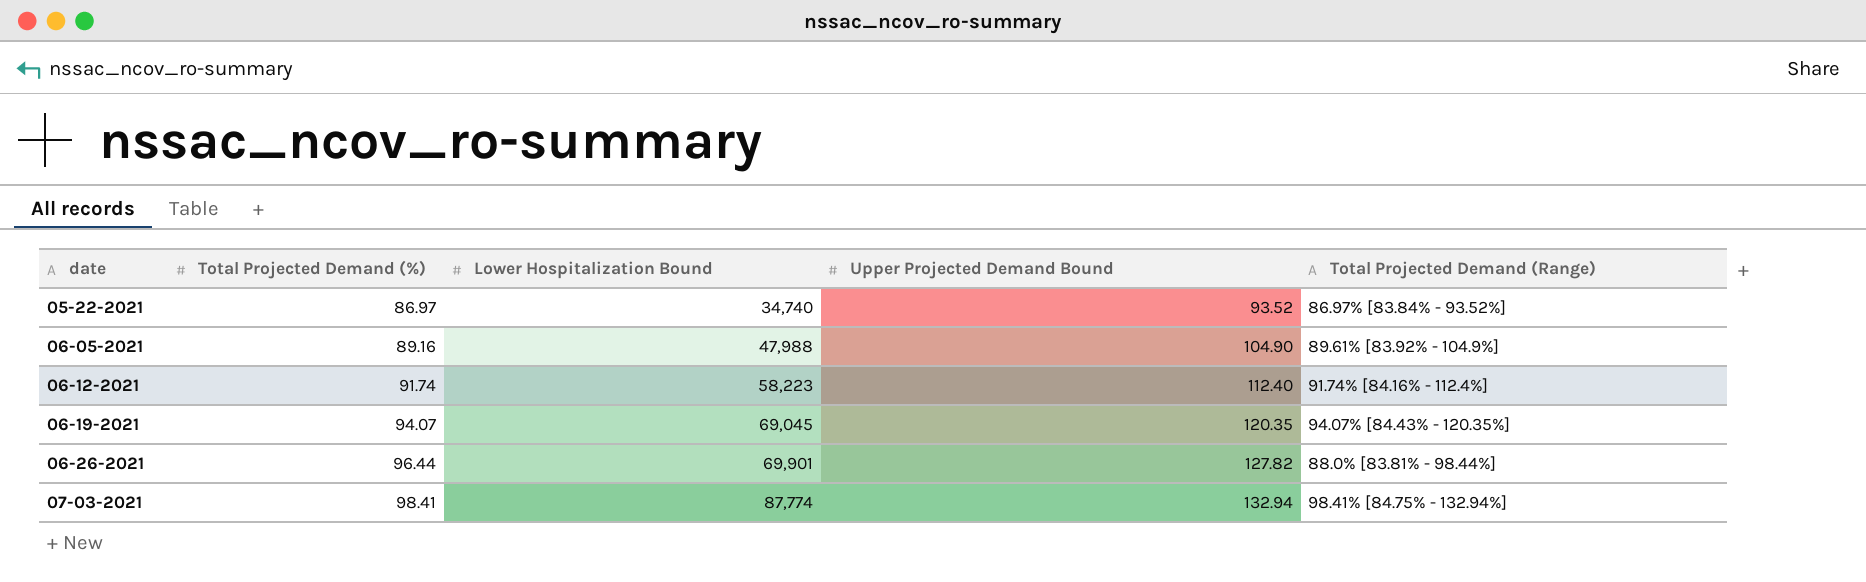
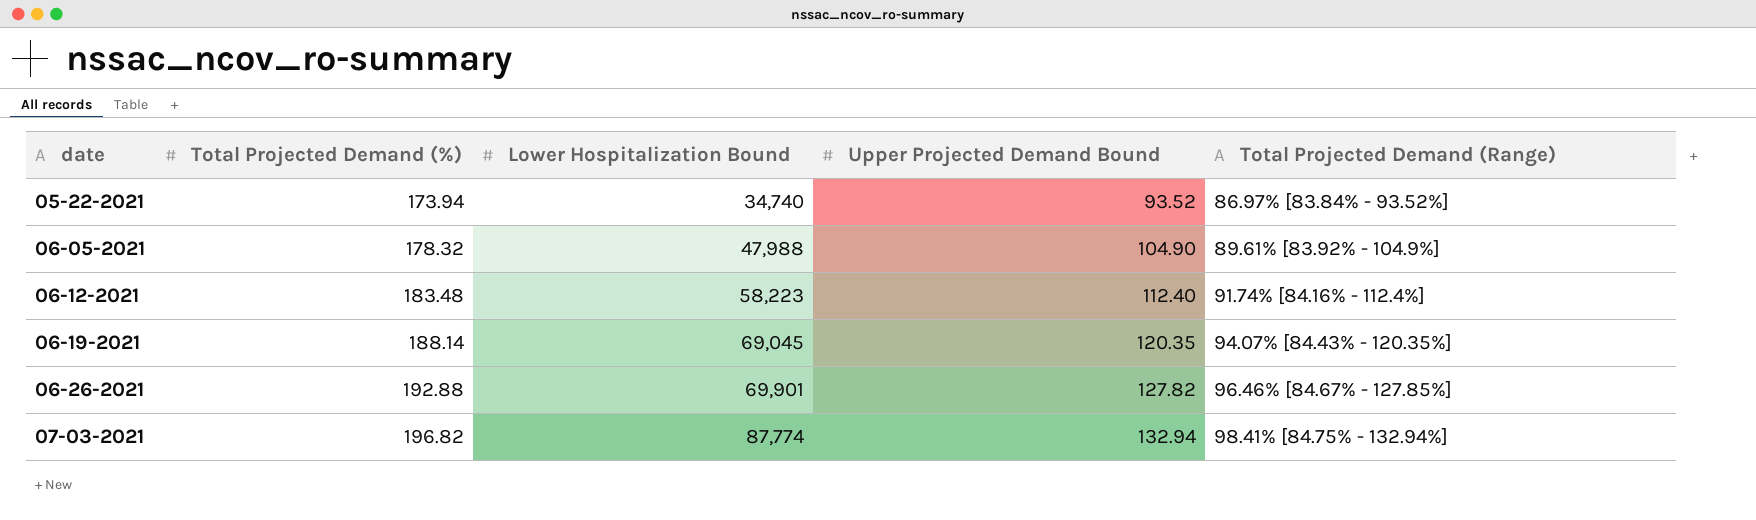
05-22-2021 | Total Projected Demand (%): 86.97 -> 173.94
06-05-2021 | Total Projected Demand (%): 89.16 -> 178.32
06-12-2021 | Total Projected Demand (%): 91.74 -> 183.48
06-19-2021 | Total Projected Demand (%): 94.07 -> 188.14
06-26-2021 | Total Projected Demand (%): 96.44 -> 192.88
06-26-2021 | Total Projected Demand (Range): 88.0% [83.81% - 98.44%] -> 96.46% [84.67% - 127.85%]
07-03-2021 | Total Projected Demand (%): 98.41 -> 196.82

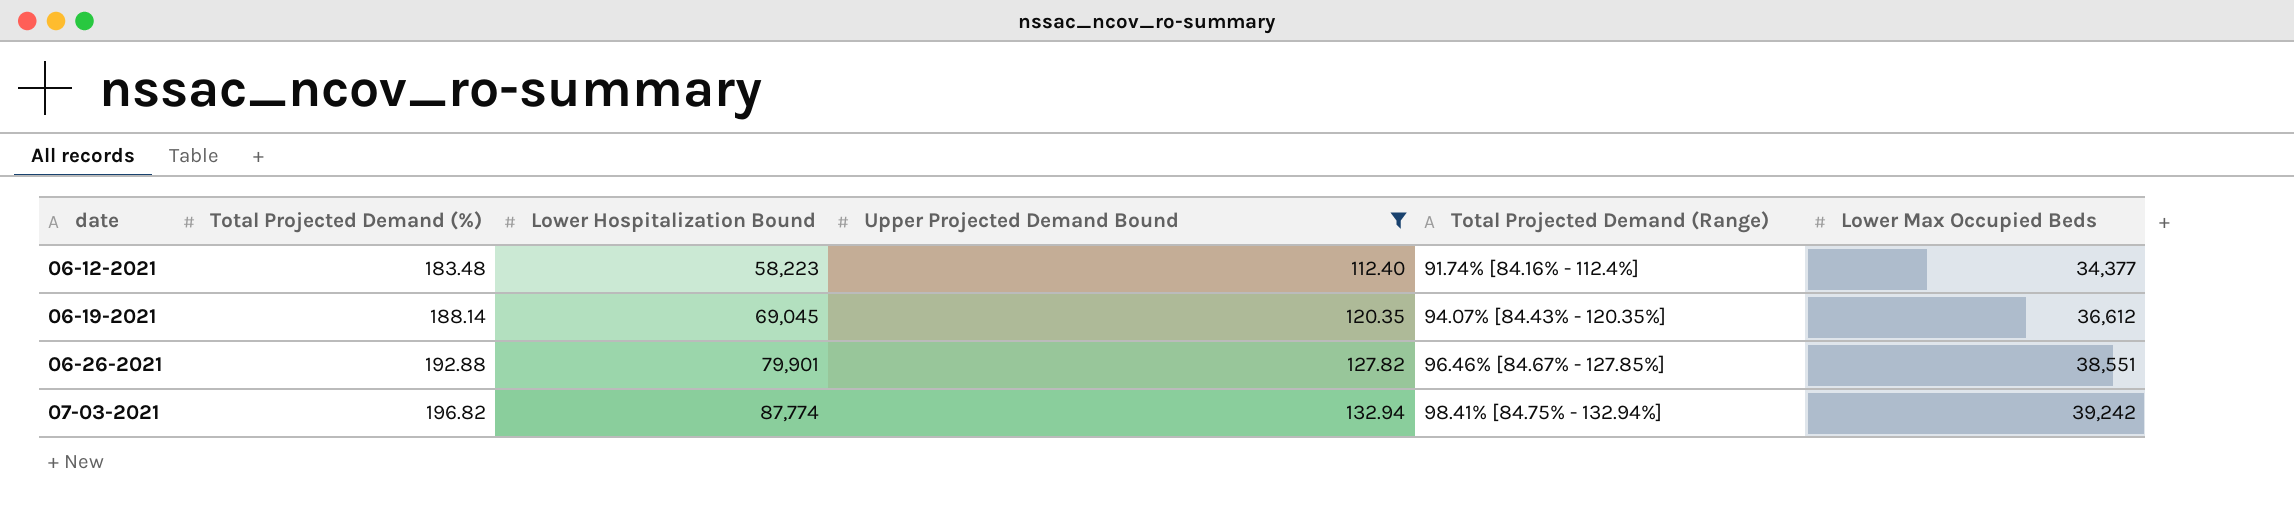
filter: none -> Upper Projected Demand Bound >= 112.40
column Lower Max Occupied Beds | position: none -> 6
06-26-2021 | Lower Hospitalization Bound: 69,901 -> 79,901

